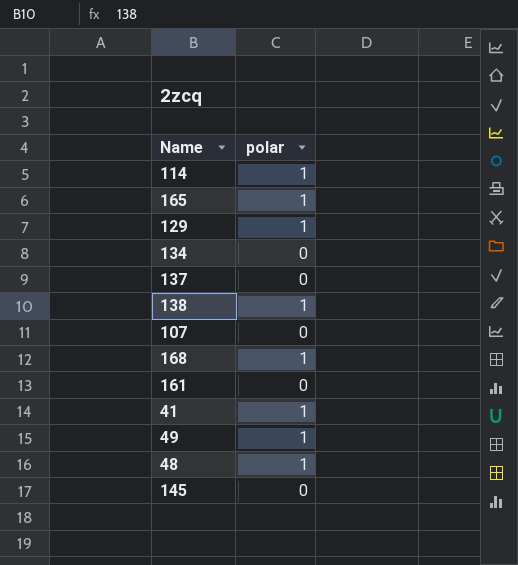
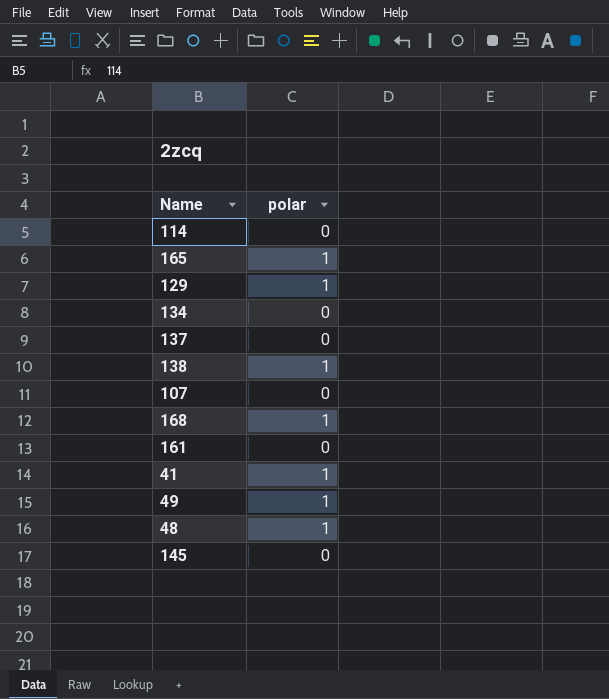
114 | polar: 1 -> 0

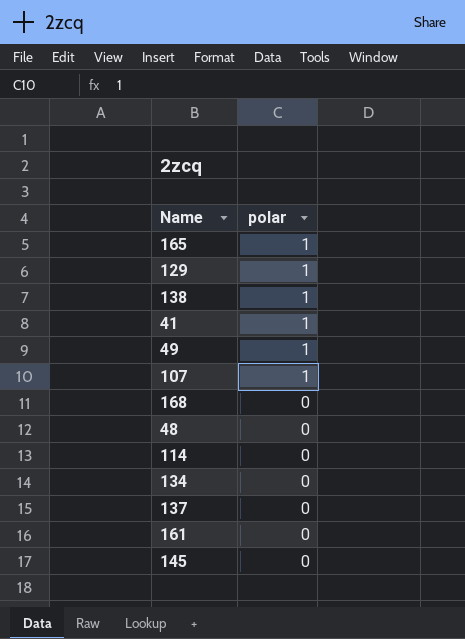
row order: none -> polar descending
107 | polar: 0 -> 1
168 | polar: 1 -> 0
48 | polar: 1 -> 0

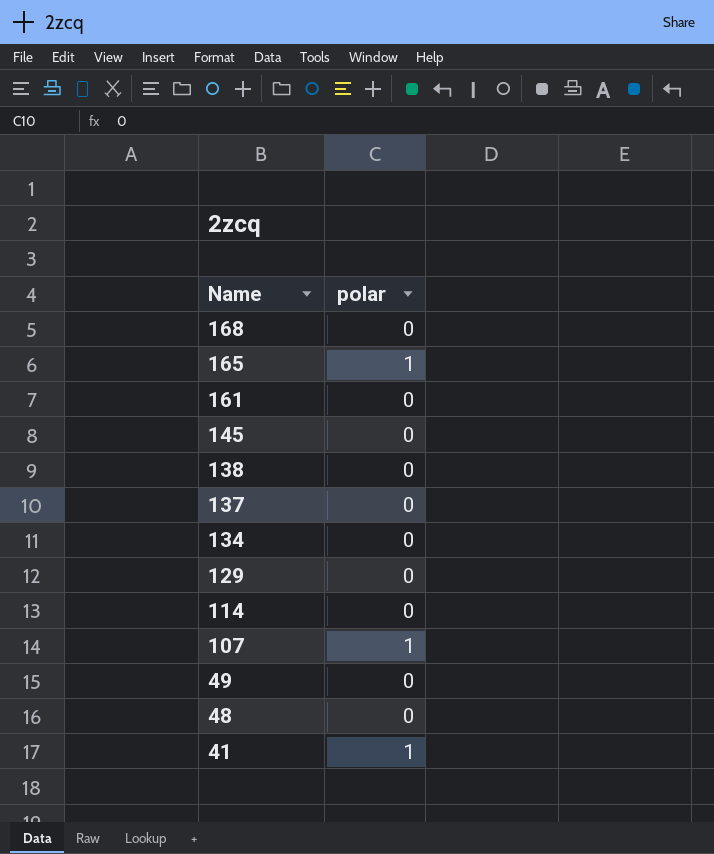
row order: polar descending -> Name descending
138 | polar: 1 -> 0
129 | polar: 1 -> 0
49 | polar: 1 -> 0

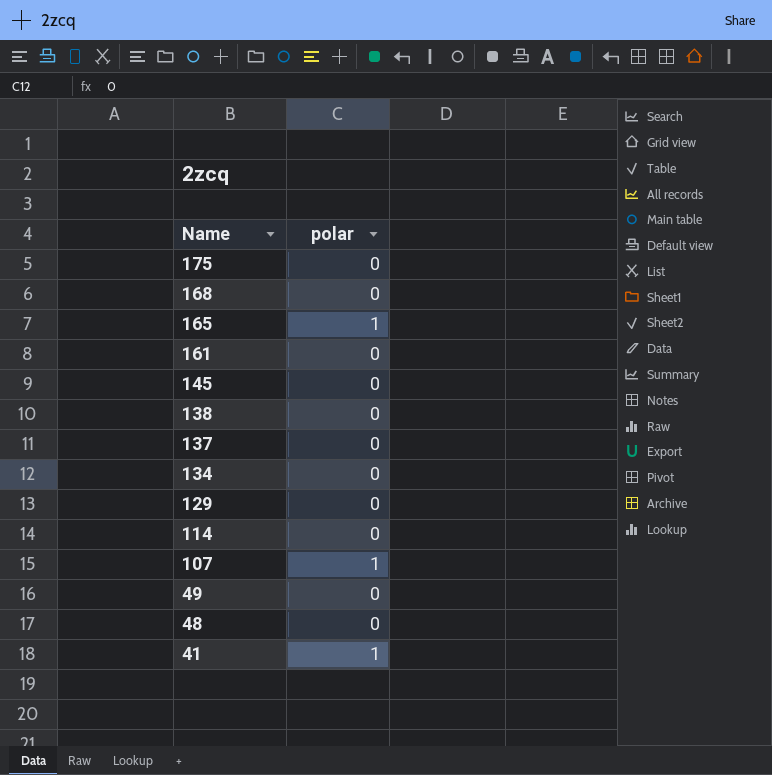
row 175: none -> 0

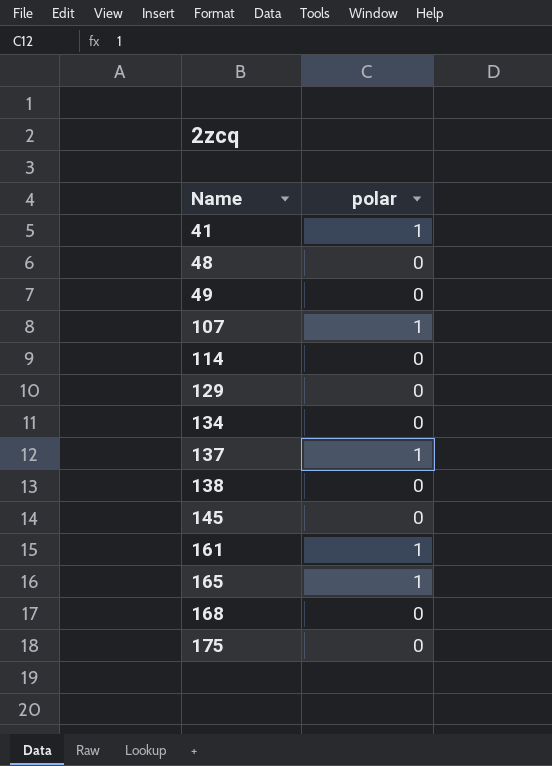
row order: Name descending -> Name ascending
137 | polar: 0 -> 1
161 | polar: 0 -> 1

